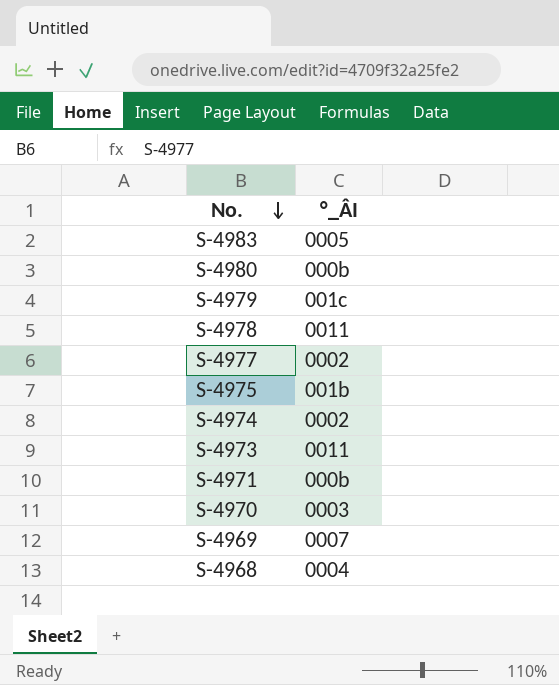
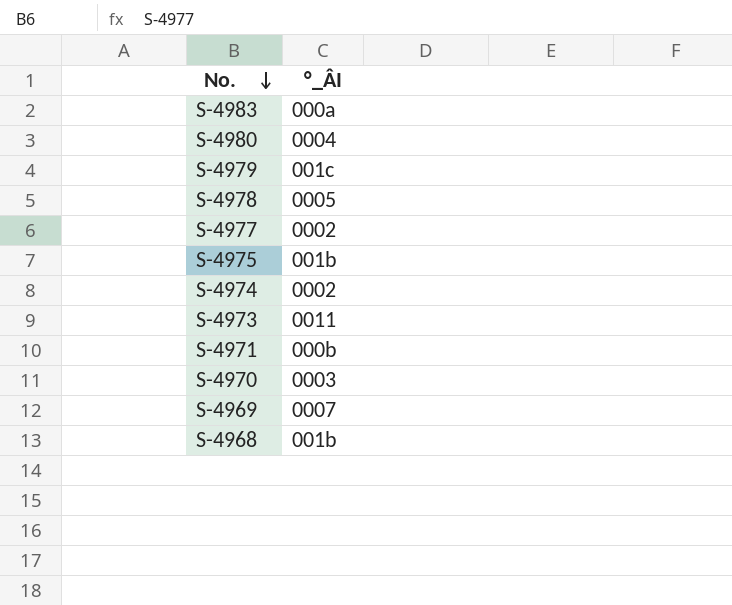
S-4983 | °_ÂI: 0005 -> 000a
S-4980 | °_ÂI: 000b -> 0004
S-4978 | °_ÂI: 0011 -> 0005
S-4968 | °_ÂI: 0004 -> 001b

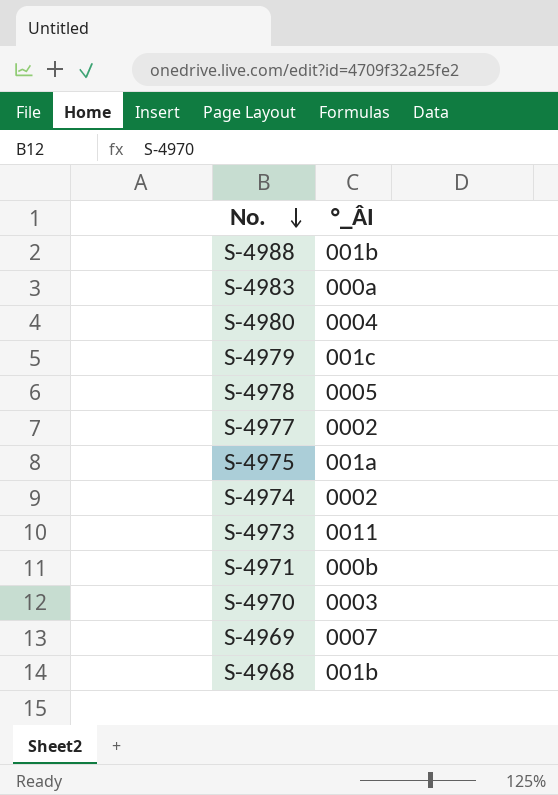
row S-4988: none -> 001b
S-4975 | °_ÂI: 001b -> 001a

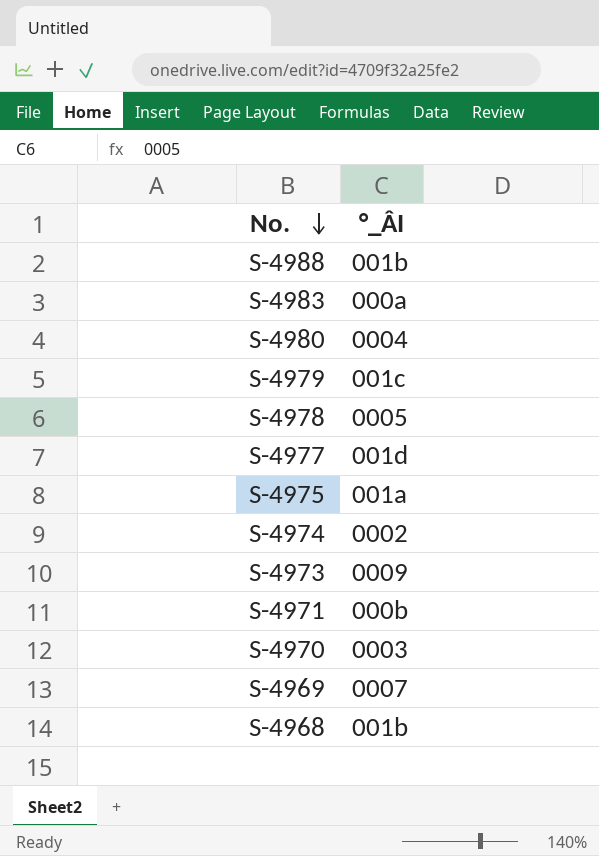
S-4977 | °_ÂI: 0002 -> 001d
S-4973 | °_ÂI: 0011 -> 0009

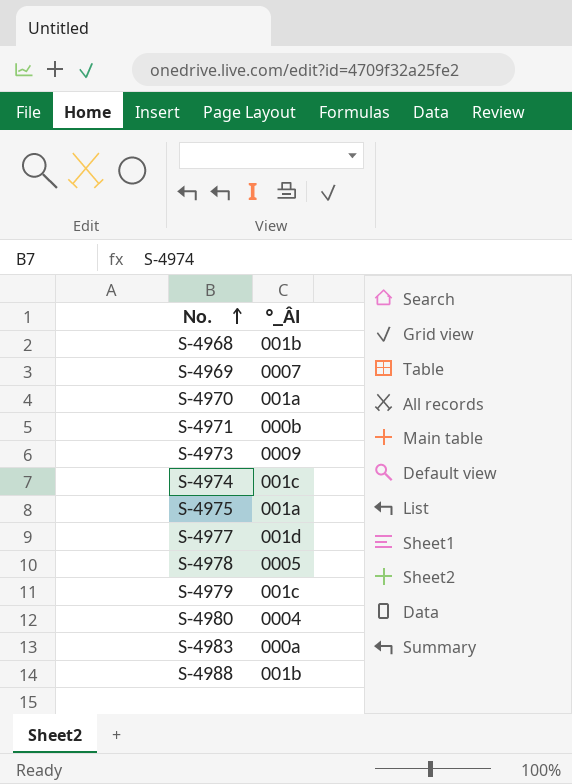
row order: No. descending -> No. ascending
S-4970 | °_ÂI: 0003 -> 001a
S-4974 | °_ÂI: 0002 -> 001c

